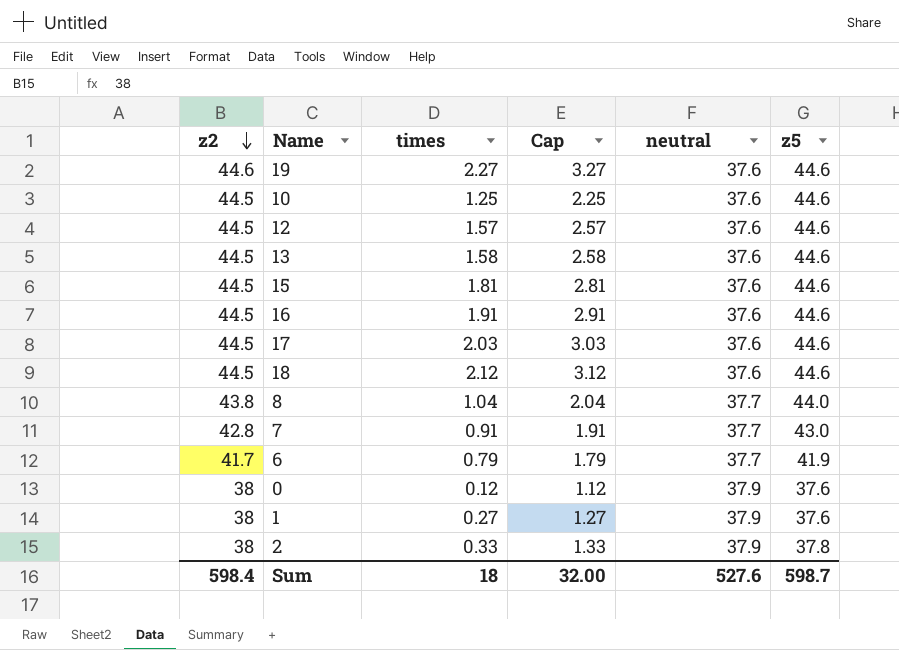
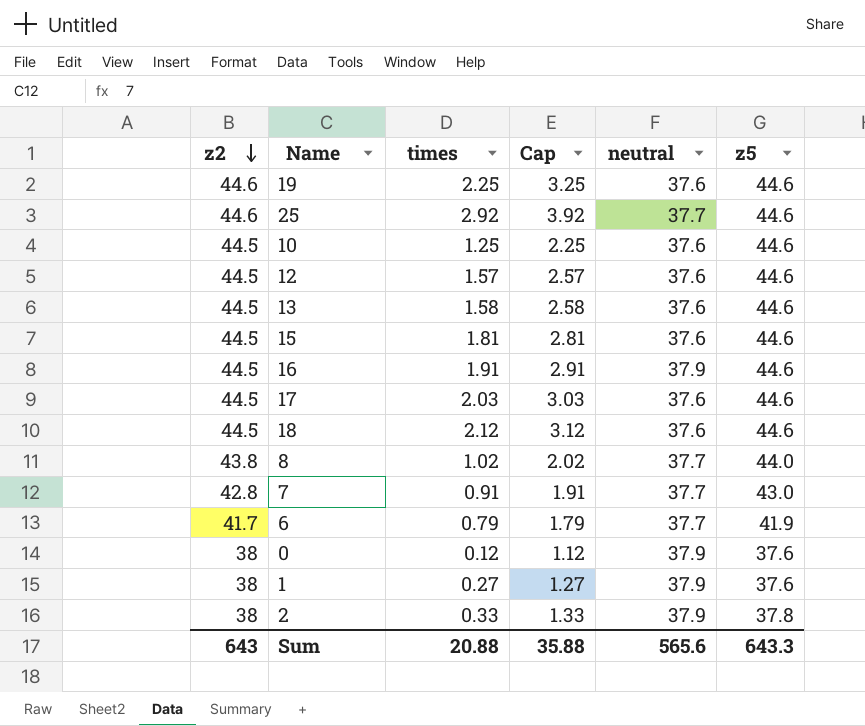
19 | times: 2.27 -> 2.25
19 | Cap: 3.27 -> 3.25
row 25: none -> 44.6 | 2.92 | 3.92 | 37.7 | 44.6
16 | neutral: 37.6 -> 37.9
8 | times: 1.04 -> 1.02
8 | Cap: 2.04 -> 2.02
Sum | z2: 598.4 -> 643
Sum | times: 18 -> 20.88
Sum | Cap: 32.00 -> 35.88
Sum | neutral: 527.6 -> 565.6
Sum | z5: 598.7 -> 643.3

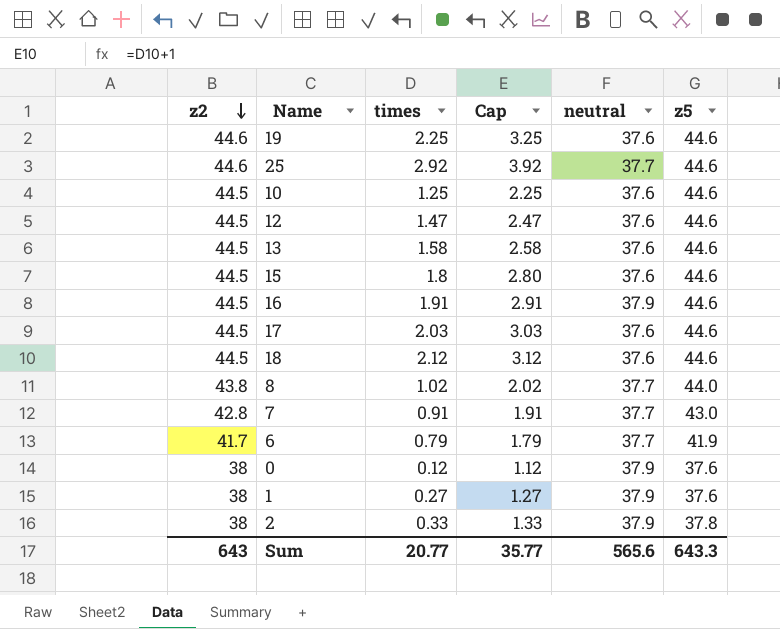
12 | times: 1.57 -> 1.47
12 | Cap: 2.57 -> 2.47
15 | times: 1.81 -> 1.8
15 | Cap: 2.81 -> 2.80
Sum | times: 20.88 -> 20.77
Sum | Cap: 35.88 -> 35.77

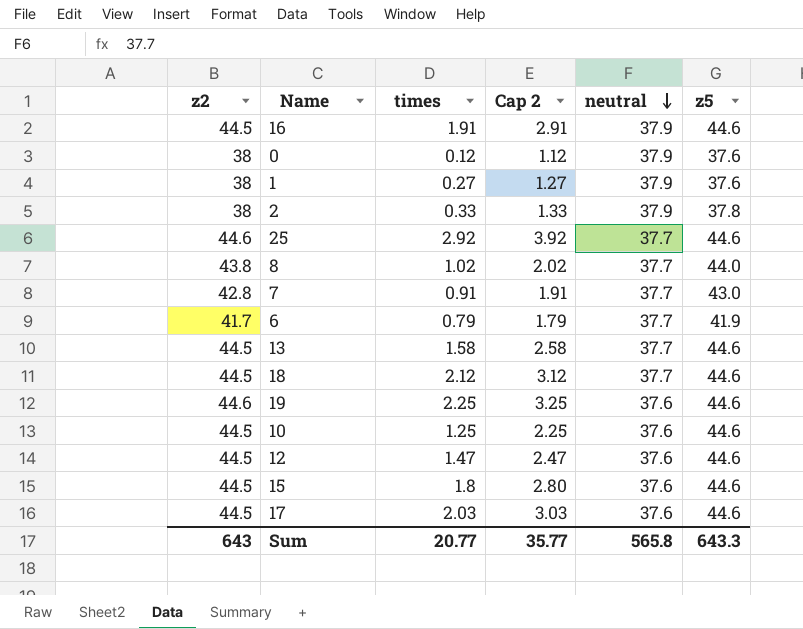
row order: z2 descending -> neutral descending
column name: Cap -> Cap 2
13 | neutral: 37.6 -> 37.7
18 | neutral: 37.6 -> 37.7
Sum | neutral: 565.6 -> 565.8

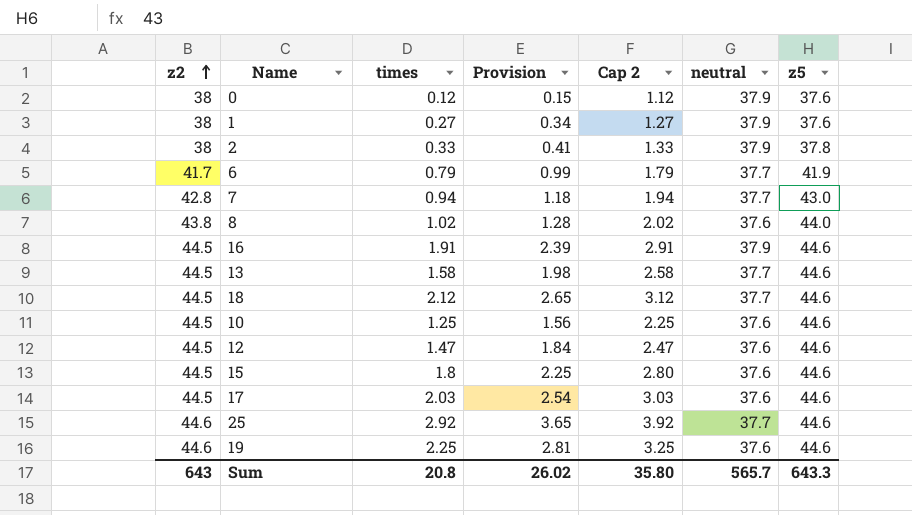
row order: neutral descending -> z2 ascending
column Provision | formula: none -> [times] * 1.25
7 | times: 0.91 -> 0.94
7 | Cap 2: 1.91 -> 1.94
8 | neutral: 37.7 -> 37.6
Sum | times: 20.77 -> 20.8
Sum | Cap 2: 35.77 -> 35.80
Sum | neutral: 565.8 -> 565.7

